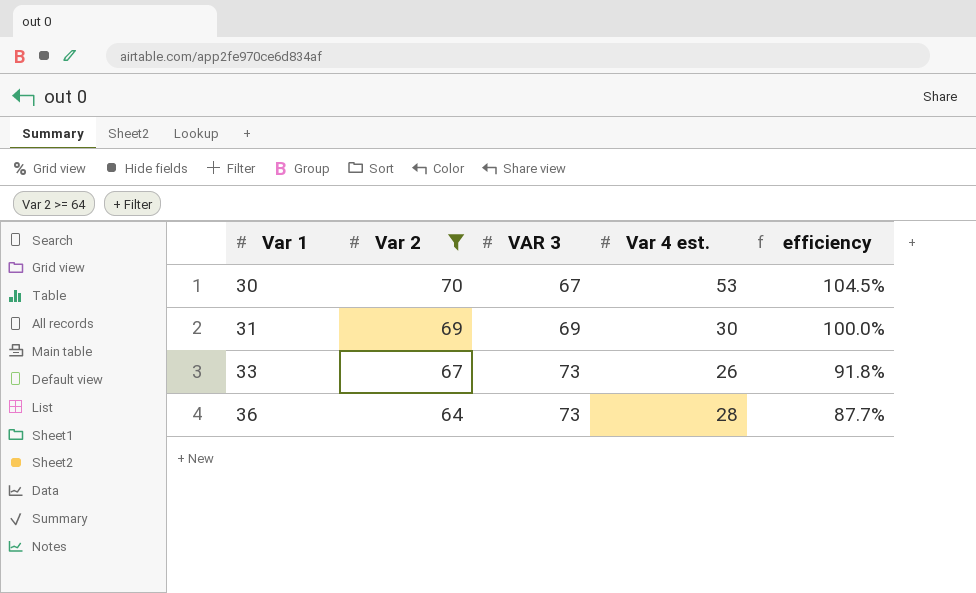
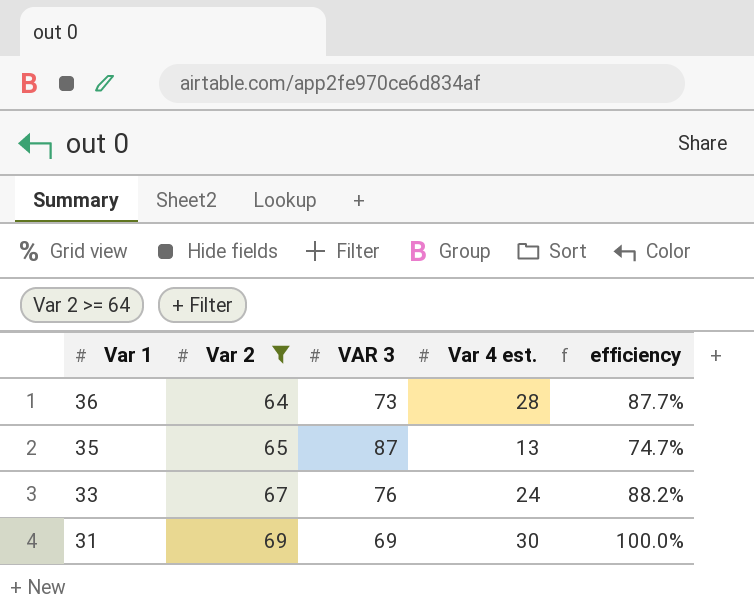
row order: Var 1 ascending -> Var 1 descending
row 30: 70 | 67 | 53 | 104.5% -> none
row 35: none -> 65 | 87 | 13 | 74.7%
33 | VAR 3: 73 -> 76
33 | Var 4 est.: 26 -> 24
33 | efficiency: 91.8% -> 88.2%

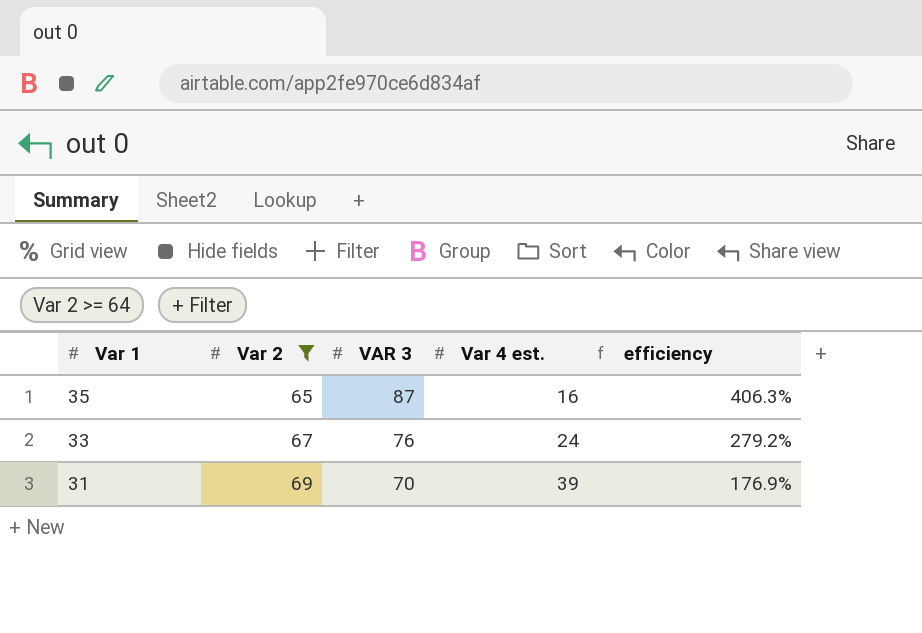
column efficiency | formula: [Var 2] / [VAR 3] -> [Var 2] / [Var 4 est.]
row 36: 64 | 73 | 28 | 87.7% -> none
35 | Var 4 est.: 13 -> 16
31 | VAR 3: 69 -> 70
31 | Var 4 est.: 30 -> 39

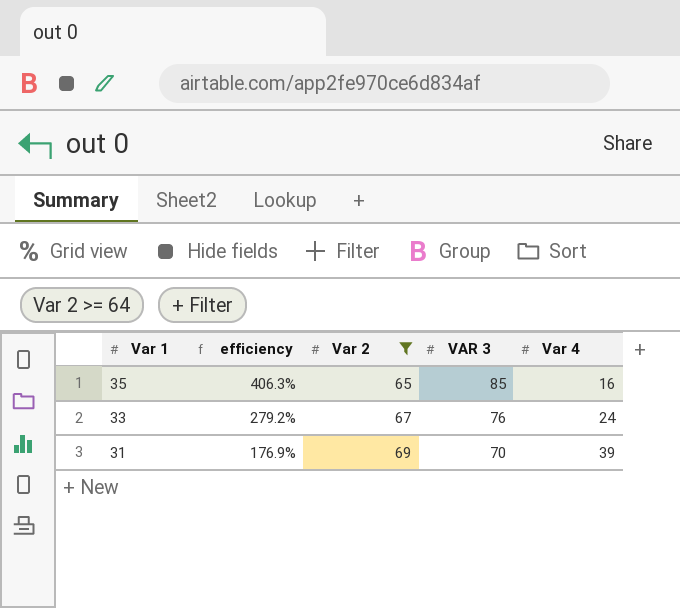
column efficiency | position: 5 -> 2
column name: Var 4 est. -> Var 4
35 | VAR 3: 87 -> 85

